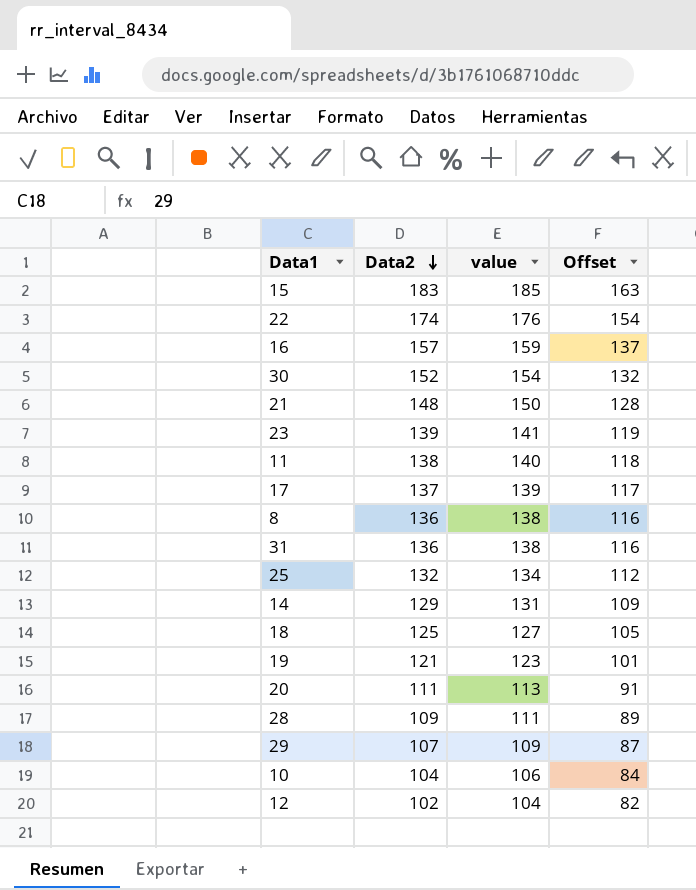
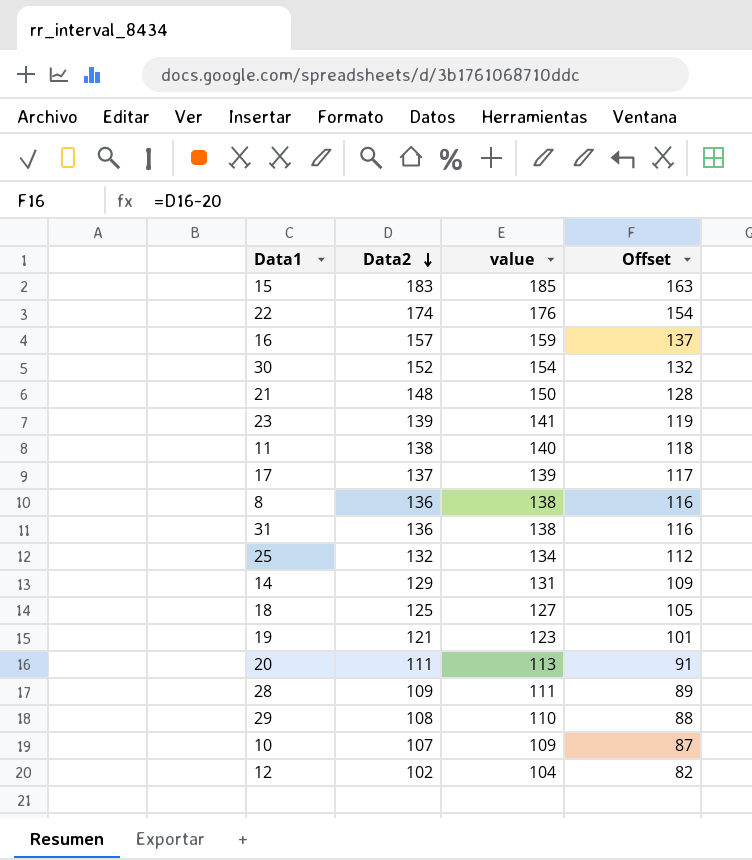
29 | Data2: 107 -> 108
29 | value: 109 -> 110
29 | Offset: 87 -> 88
10 | Data2: 104 -> 107
10 | value: 106 -> 109
10 | Offset: 84 -> 87

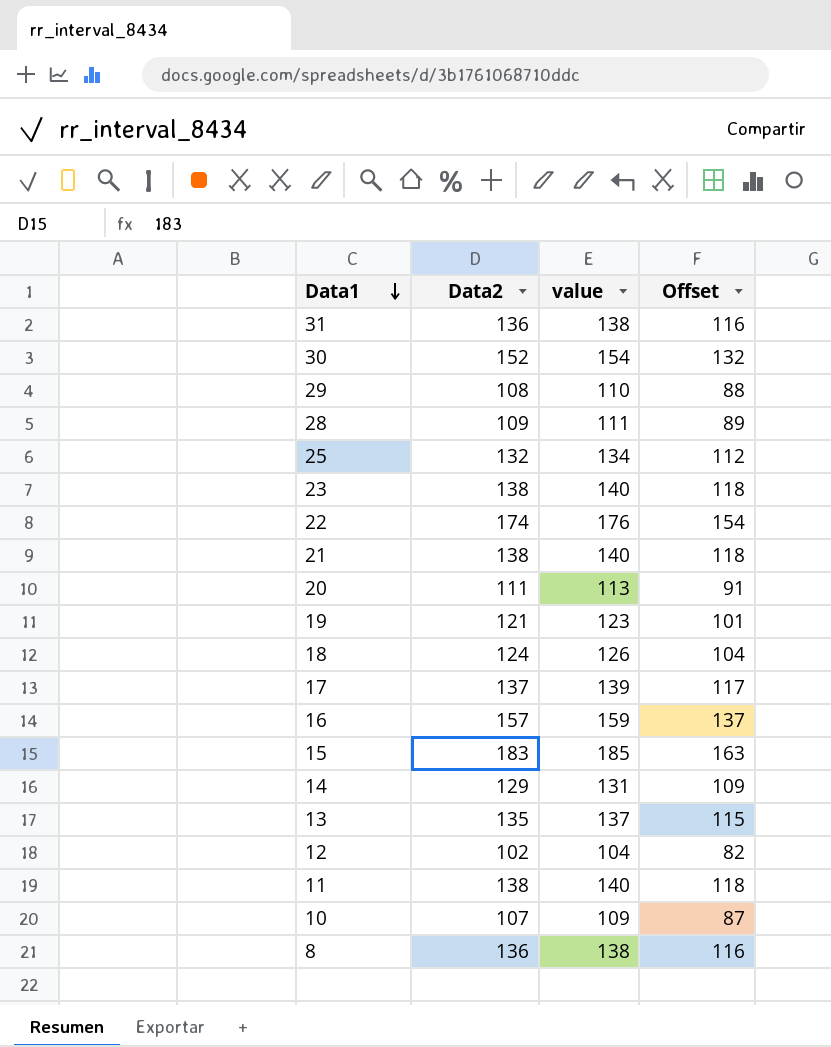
row order: Data2 descending -> Data1 descending
23 | Data2: 139 -> 138
23 | value: 141 -> 140
23 | Offset: 119 -> 118
21 | Data2: 148 -> 138
21 | value: 150 -> 140
21 | Offset: 128 -> 118
18 | Data2: 125 -> 124
18 | value: 127 -> 126
18 | Offset: 105 -> 104
row 13: none -> 135 | 137 | 115

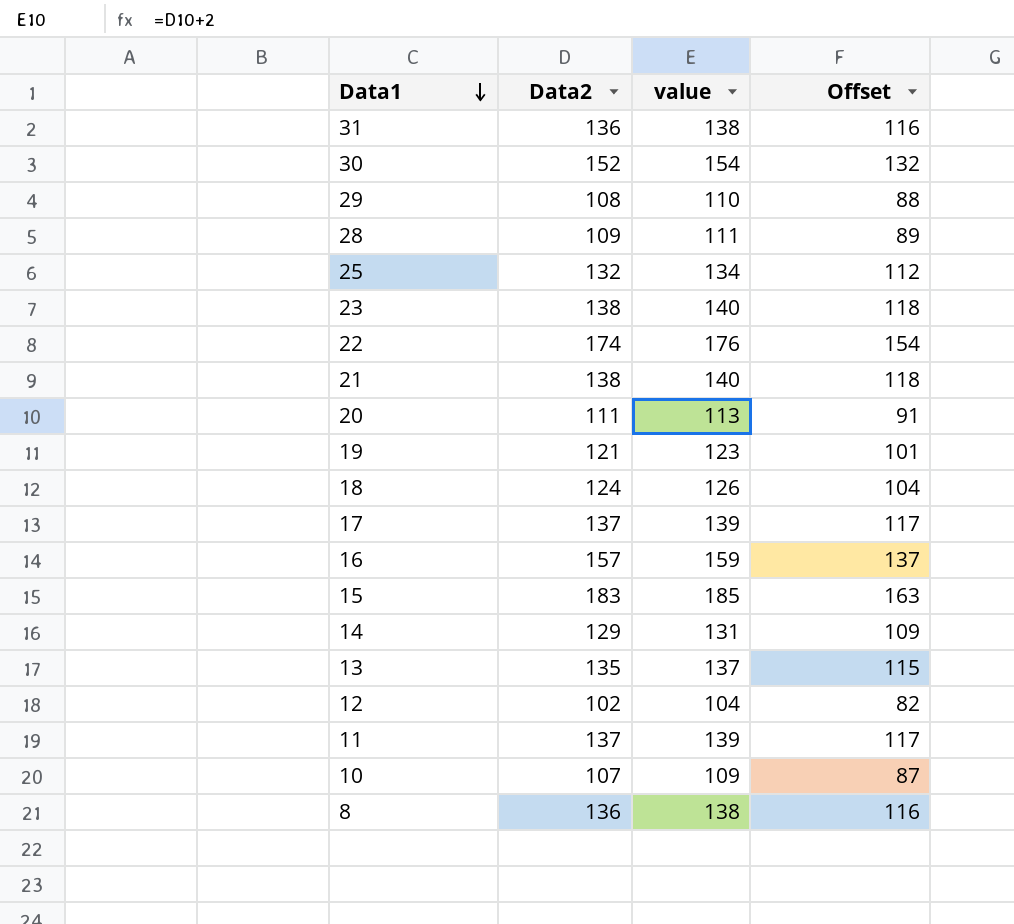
11 | Data2: 138 -> 137
11 | value: 140 -> 139
11 | Offset: 118 -> 117

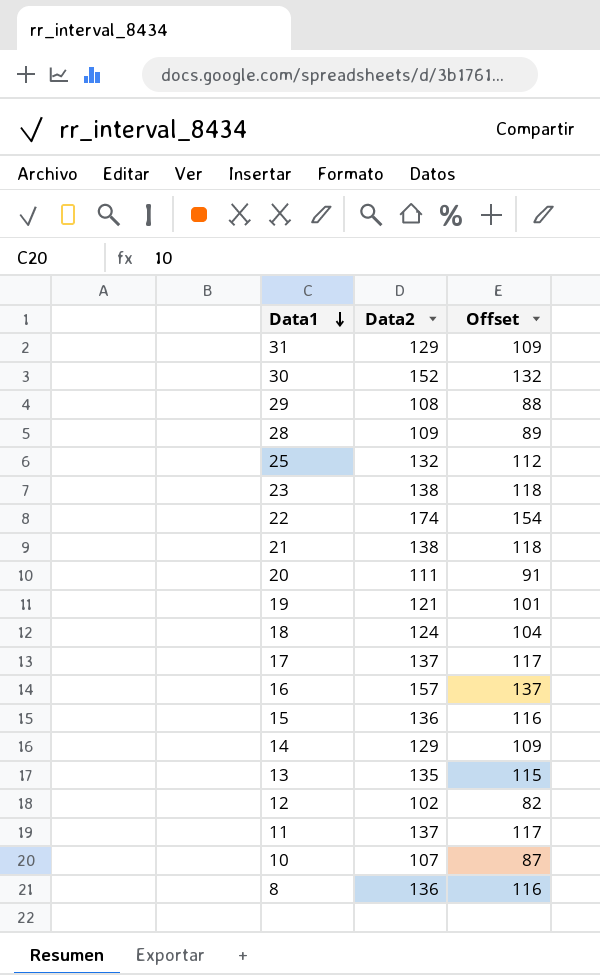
column value | formula: [Data2] + 2 -> none
31 | Data2: 136 -> 129
31 | Offset: 116 -> 109
15 | Data2: 183 -> 136
15 | Offset: 163 -> 116

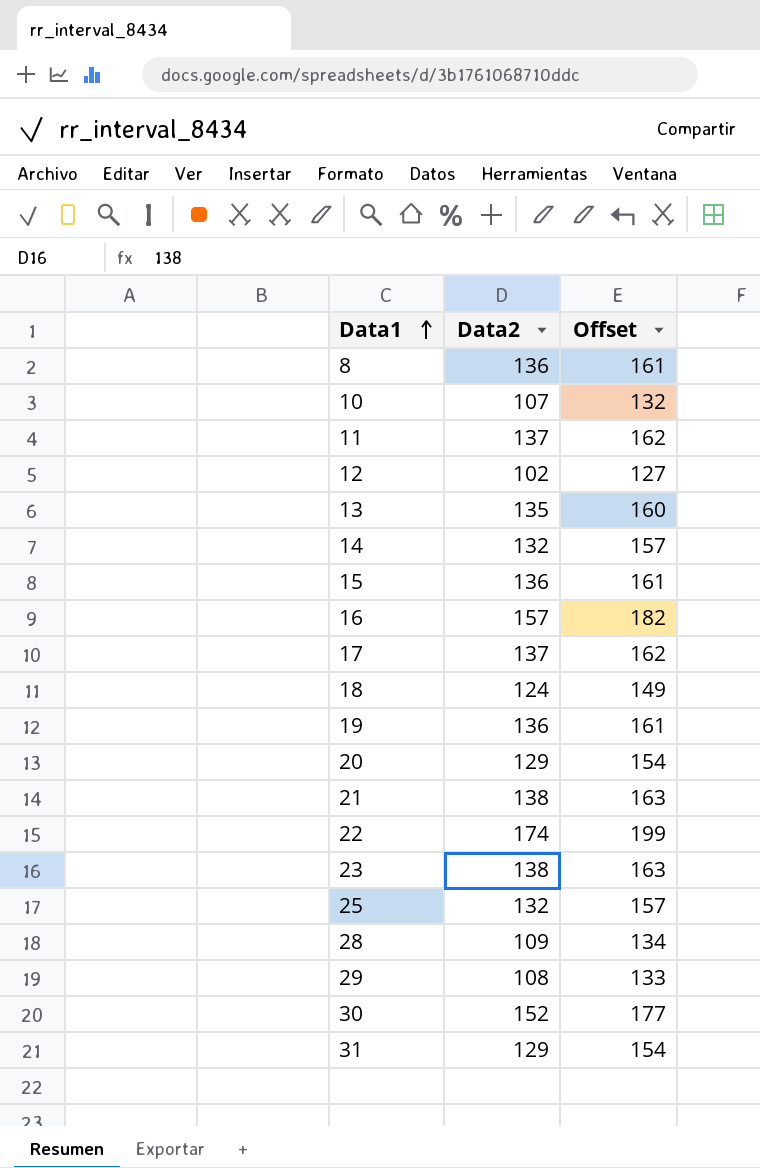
row order: Data1 descending -> Data1 ascending
column Offset | formula: [Data2] - 20 -> [Data2] + 25
14 | Data2: 129 -> 132
19 | Data2: 121 -> 136
20 | Data2: 111 -> 129

